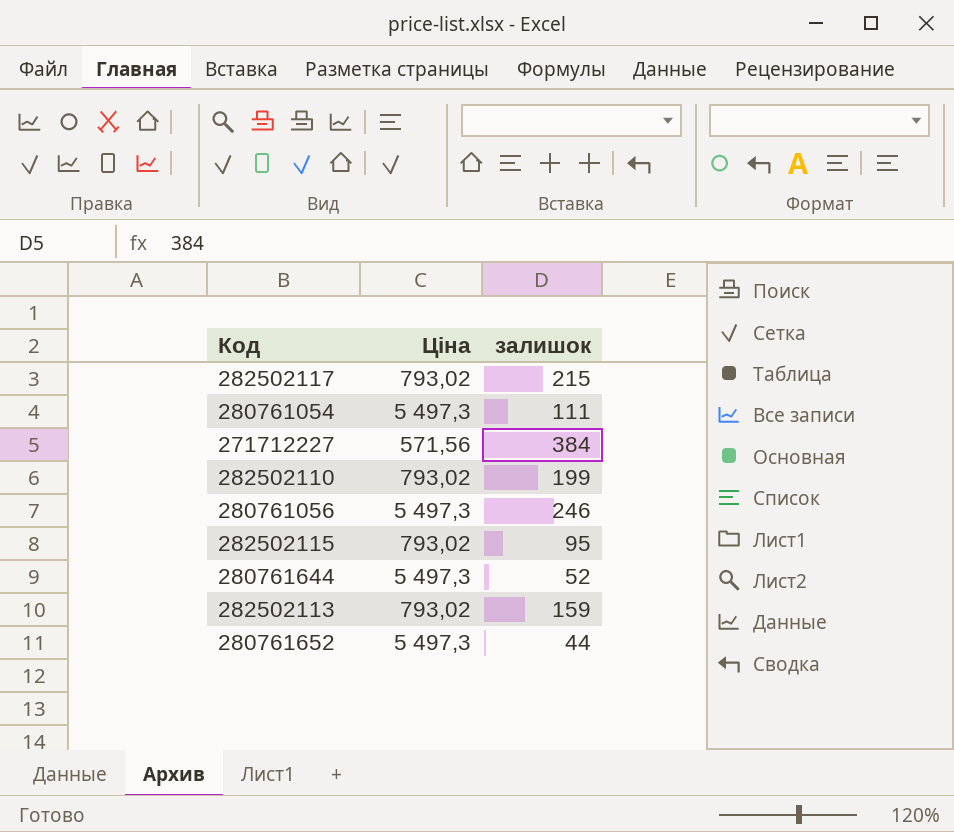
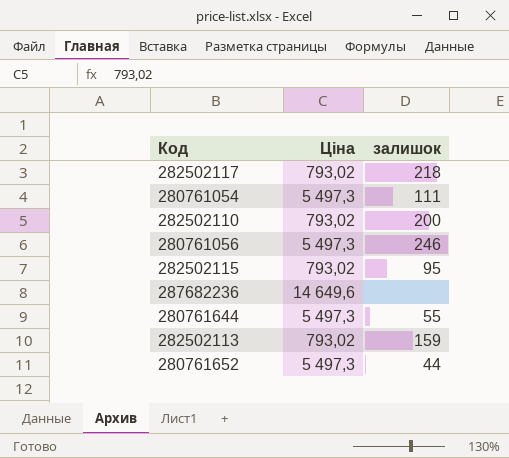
row 271712227: 571,56 | 384 -> none
282502117 | залишок: 215 -> 218
282502110 | залишок: 199 -> 200
row 287682236: none -> 14 649,6 | none
280761644 | залишок: 52 -> 55

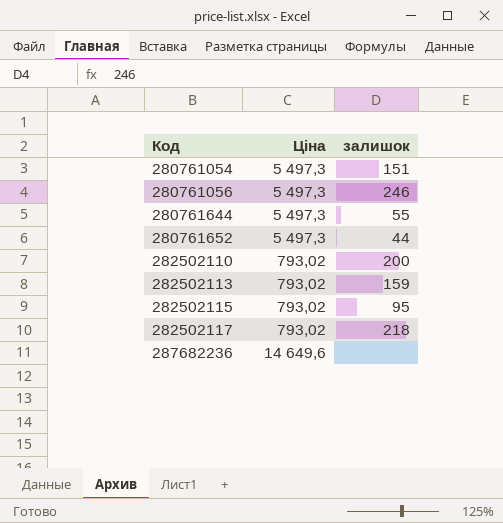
row order: none -> Код ascending
280761054 | залишок: 111 -> 151

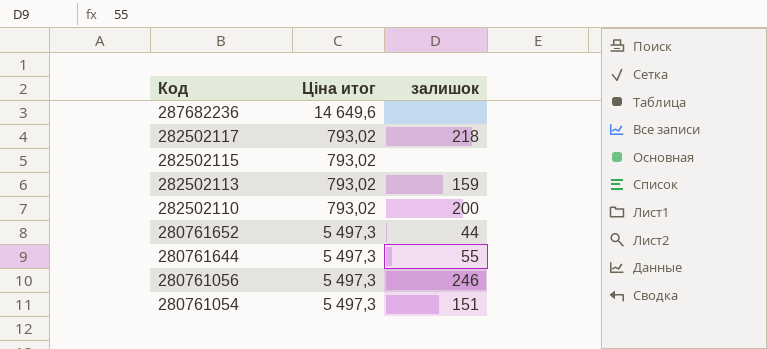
row order: Код ascending -> Код descending
column name: Ціна -> Ціна итог
282502115 | залишок: 95 -> none

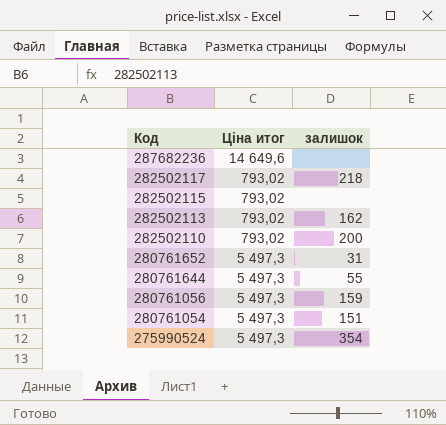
282502113 | залишок: 159 -> 162
280761652 | залишок: 44 -> 31
280761056 | залишок: 246 -> 159
row 275990524: none -> 5 497,3 | 354

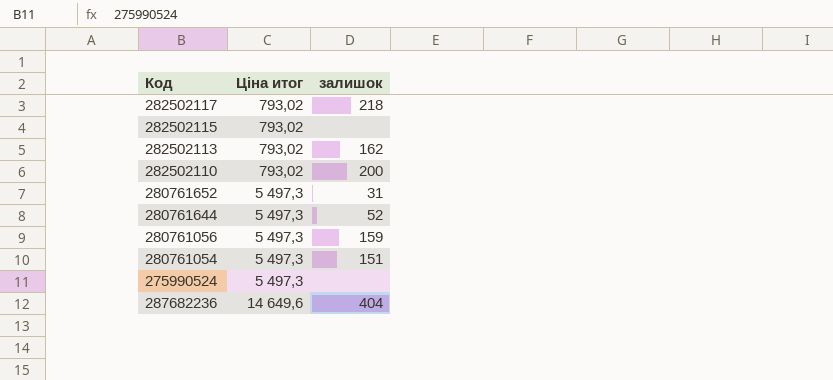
row order: Код descending -> Ціна итог ascending
280761644 | залишок: 55 -> 52
275990524 | залишок: 354 -> none
287682236 | залишок: none -> 404

